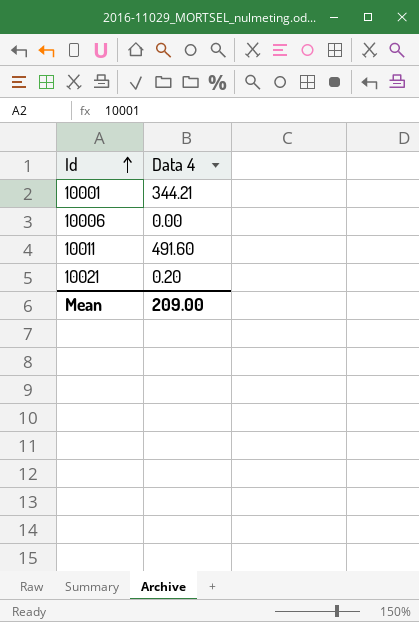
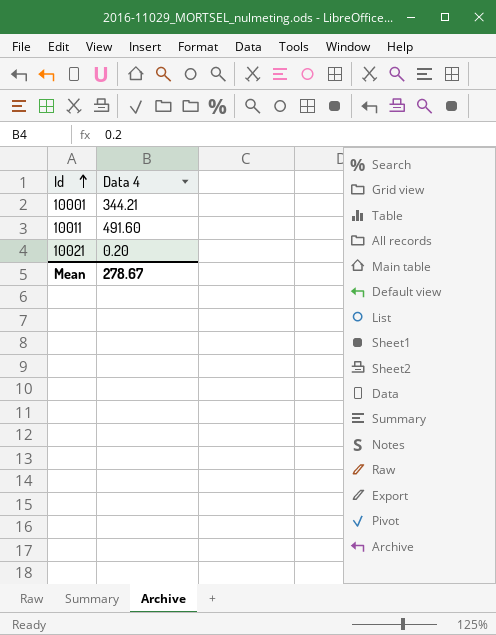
row 10006: 0.00 -> none
Mean | Data 4: 209.00 -> 278.67

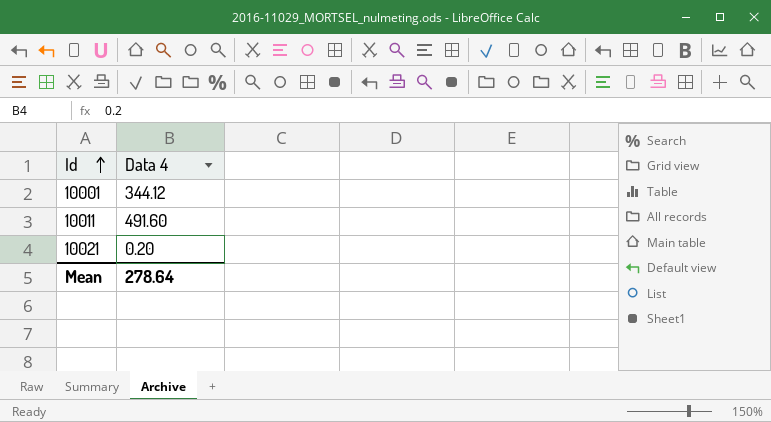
10001 | Data 4: 344.21 -> 344.12
Mean | Data 4: 278.67 -> 278.64

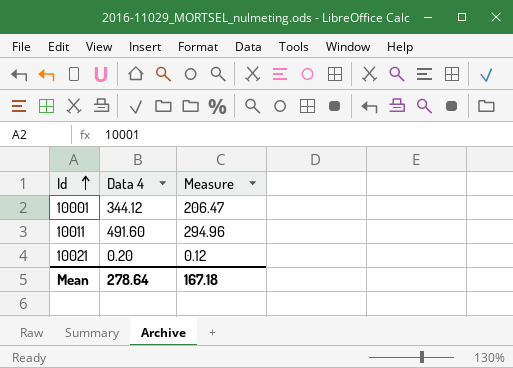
column Measure | formula: none -> [Data 4] * 0.6

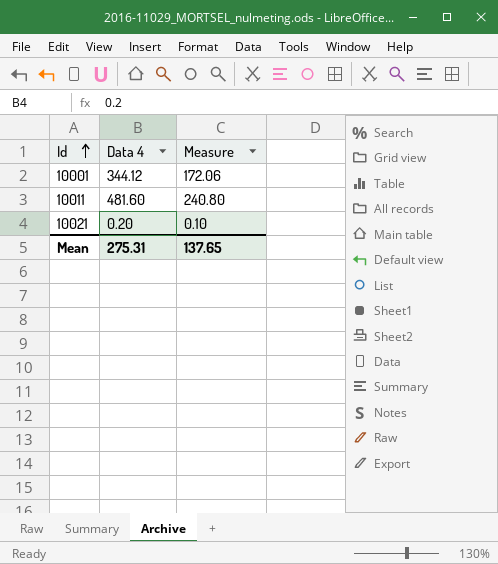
column Measure | formula: [Data 4] * 0.6 -> [Data 4] * 0.5
10011 | Data 4: 491.60 -> 481.60
Mean | Data 4: 278.64 -> 275.31
Mean | Measure: 167.18 -> 137.65

